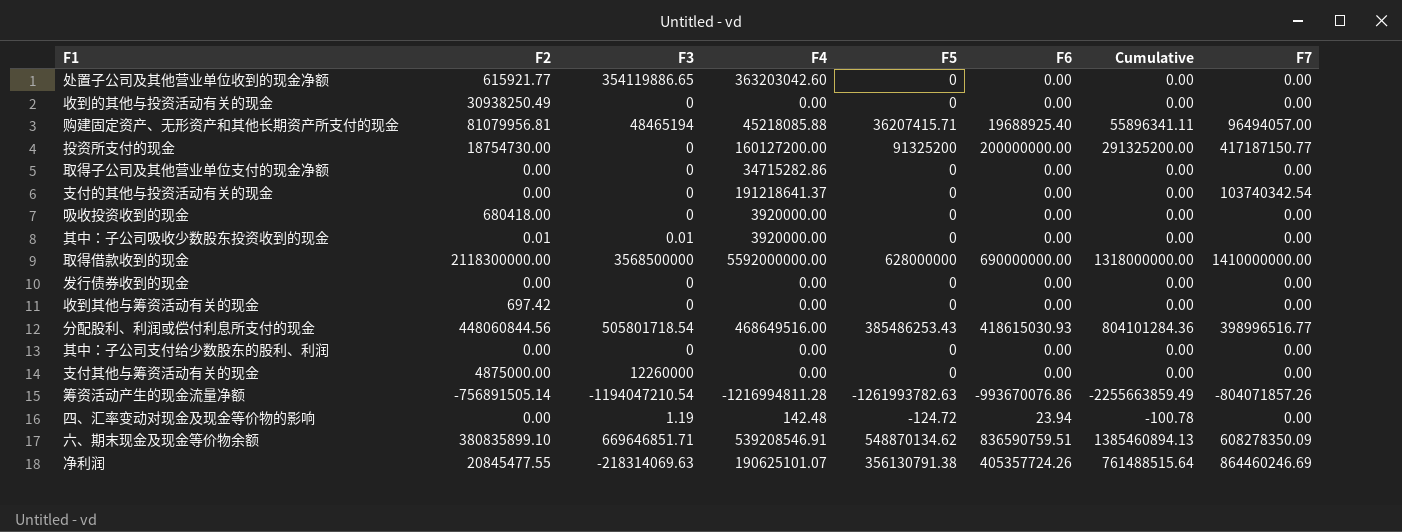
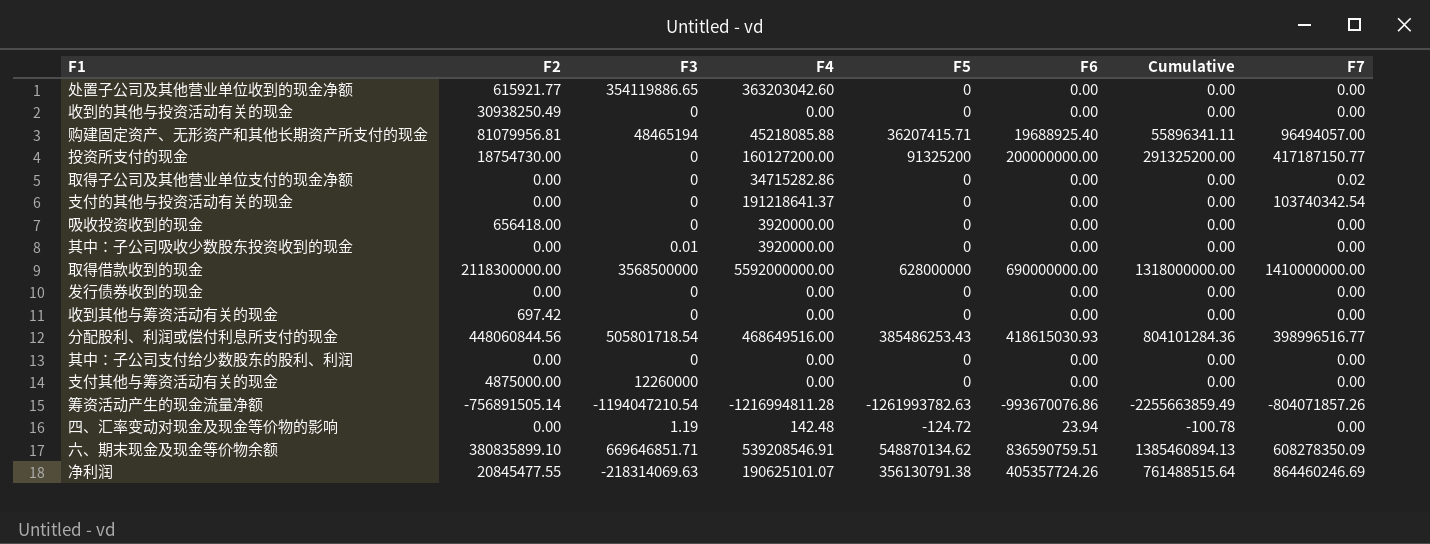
取得子公司及其他营业单位支付的现金净额 | F7: 0.00 -> 0.02
吸收投资收到的现金 | F2: 680418.00 -> 656418.00
其中：子公司吸收少数股东投资收到的现金 | F2: 0.01 -> 0.00

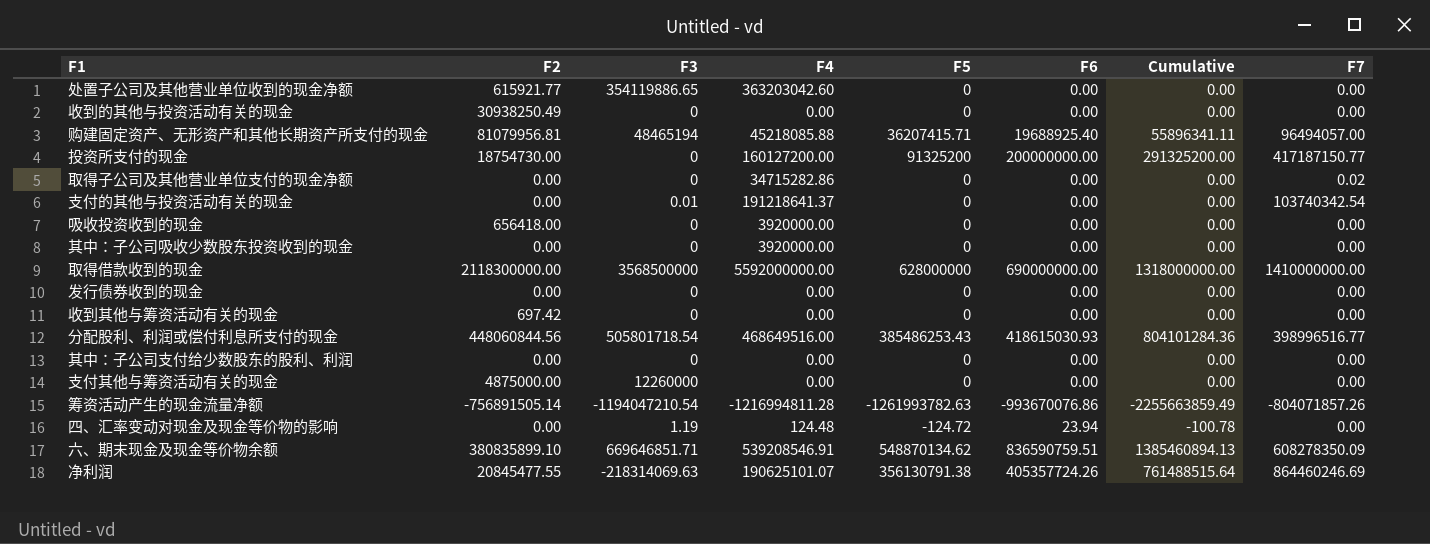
支付的其他与投资活动有关的现金 | F3: 0 -> 0.01
其中：子公司吸收少数股东投资收到的现金 | F3: 0.01 -> 0
四、汇率变动对现金及现金等价物的影响 | F4: 142.48 -> 124.48

